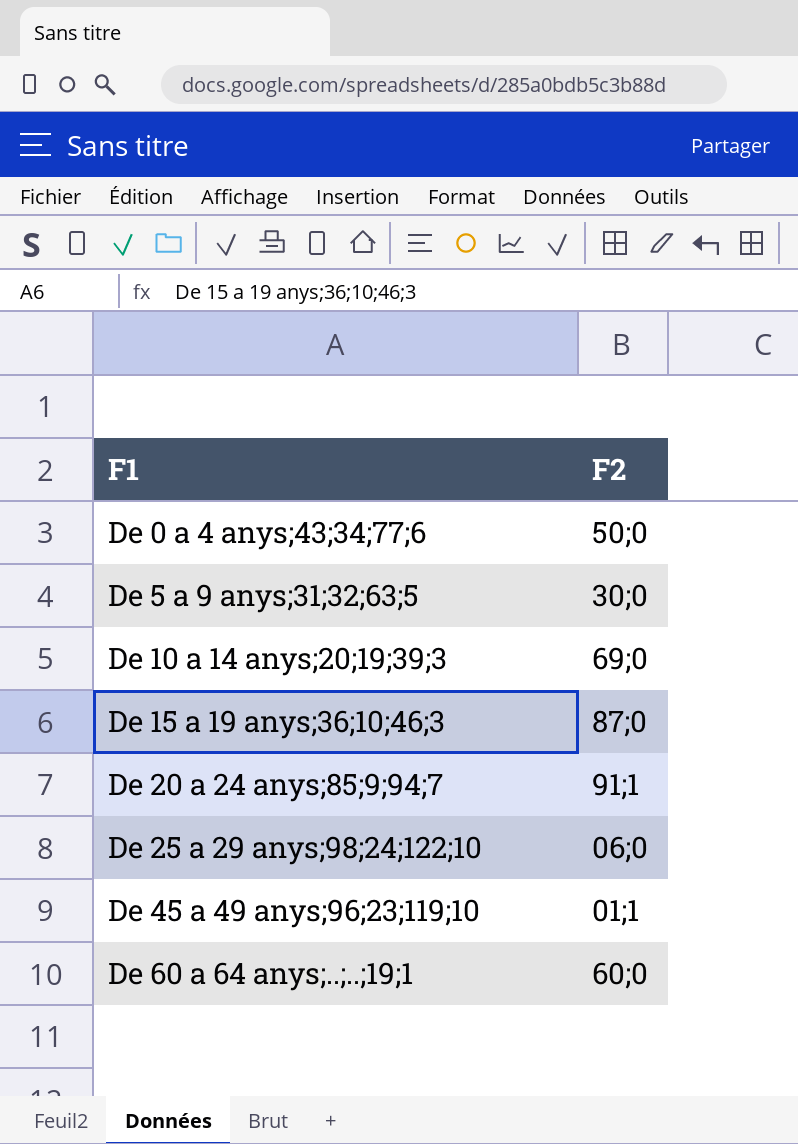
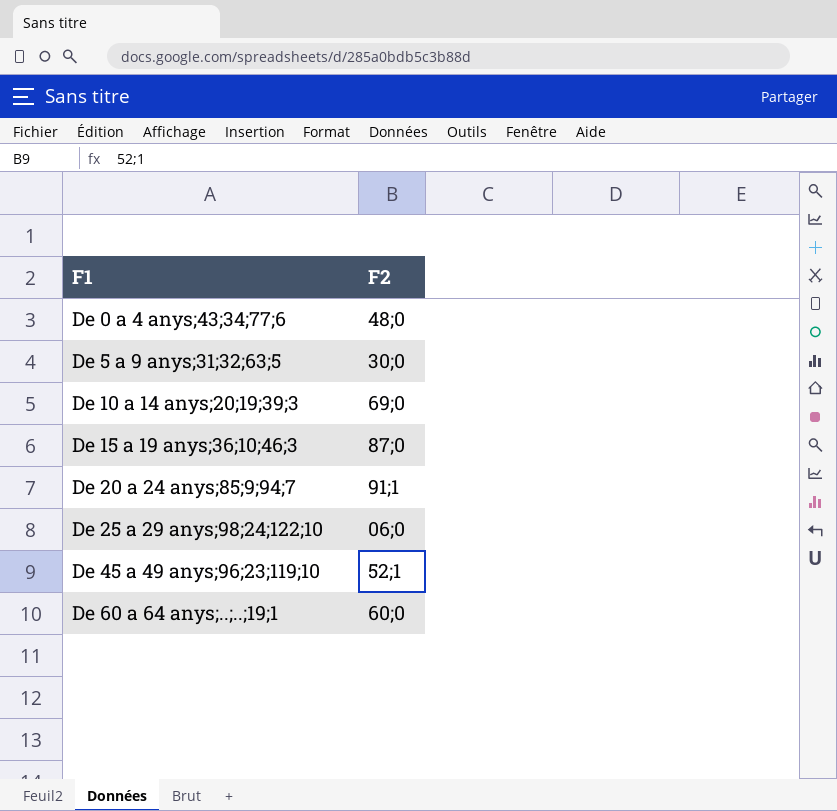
De 0 a 4 anys;43;34;77;6 | F2: 50;0 -> 48;0
De 45 a 49 anys;96;23;119;10 | F2: 01;1 -> 52;1

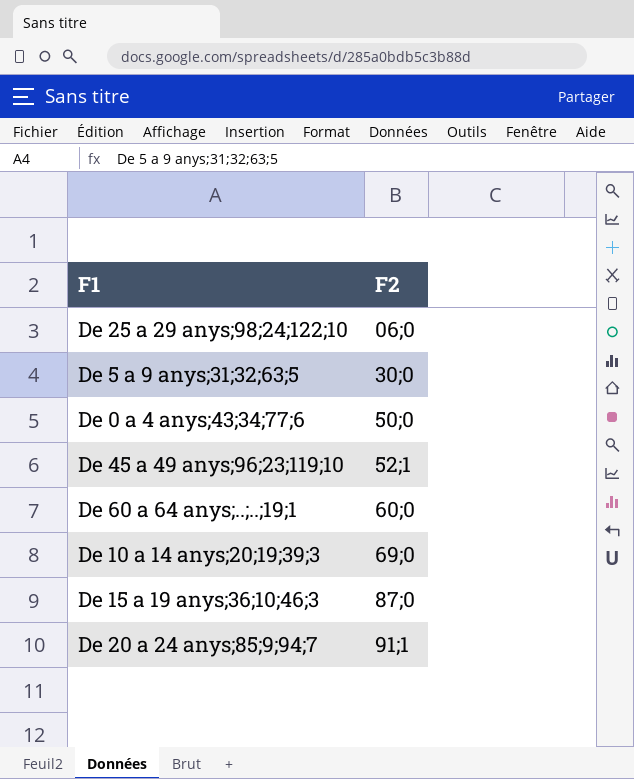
row order: F1 ascending -> F2 ascending
De 0 a 4 anys;43;34;77;6 | F2: 48;0 -> 50;0

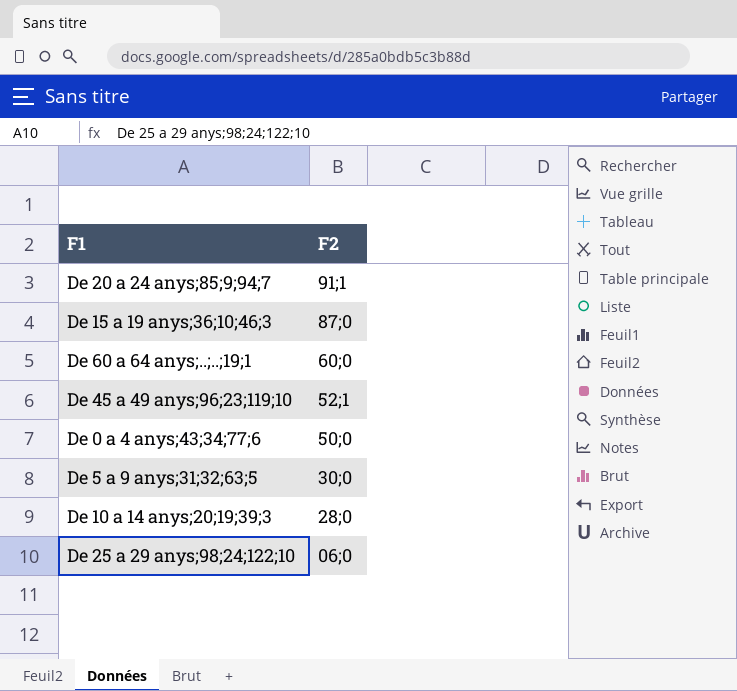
row order: F2 ascending -> F2 descending
De 10 a 14 anys;20;19;39;3 | F2: 69;0 -> 28;0

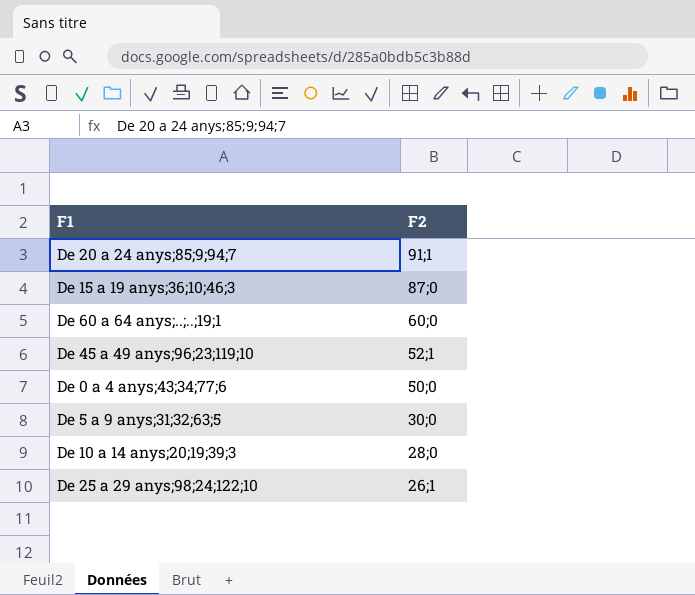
De 25 a 29 anys;98;24;122;10 | F2: 06;0 -> 26;1

